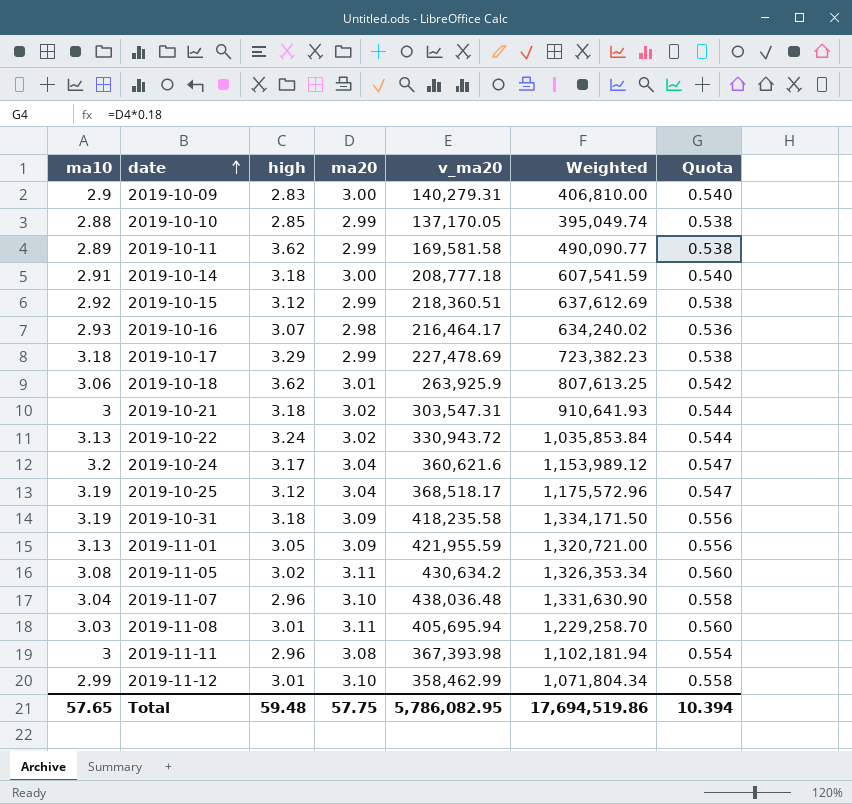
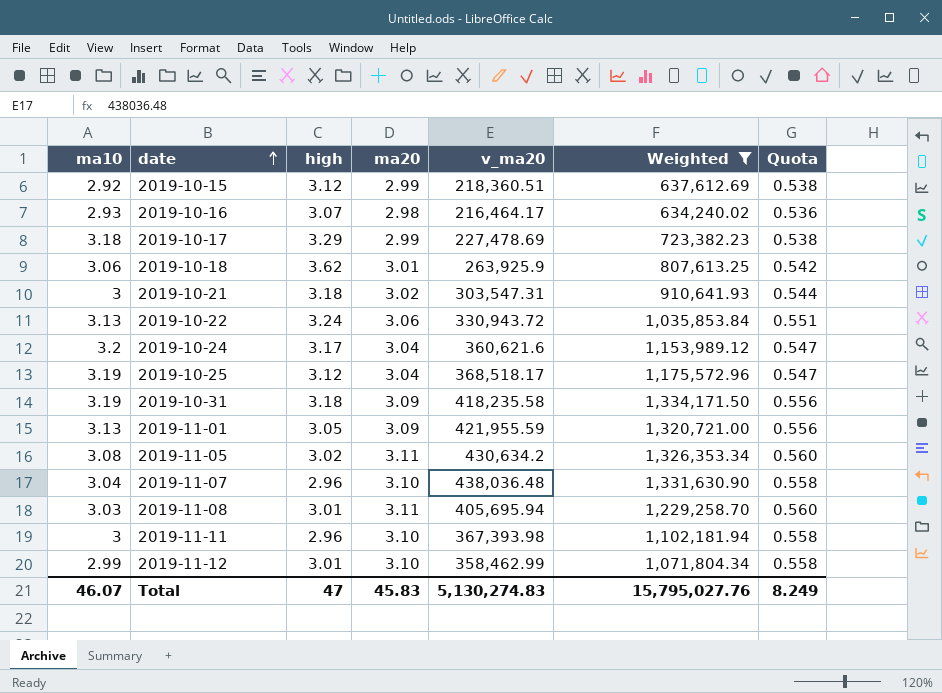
filter: none -> Weighted >= 634,240.02
2019-10-22 | ma20: 3.02 -> 3.06
2019-10-22 | Quota: 0.544 -> 0.551
2019-11-11 | ma20: 3.08 -> 3.10
2019-11-11 | Quota: 0.554 -> 0.558
Total | ma10: 57.65 -> 46.07
Total | high: 59.48 -> 47
Total | ma20: 57.75 -> 45.83
Total | v_ma20: 5,786,082.95 -> 5,130,274.83
Total | Weighted: 17,694,519.86 -> 15,795,027.76
Total | Quota: 10.394 -> 8.249

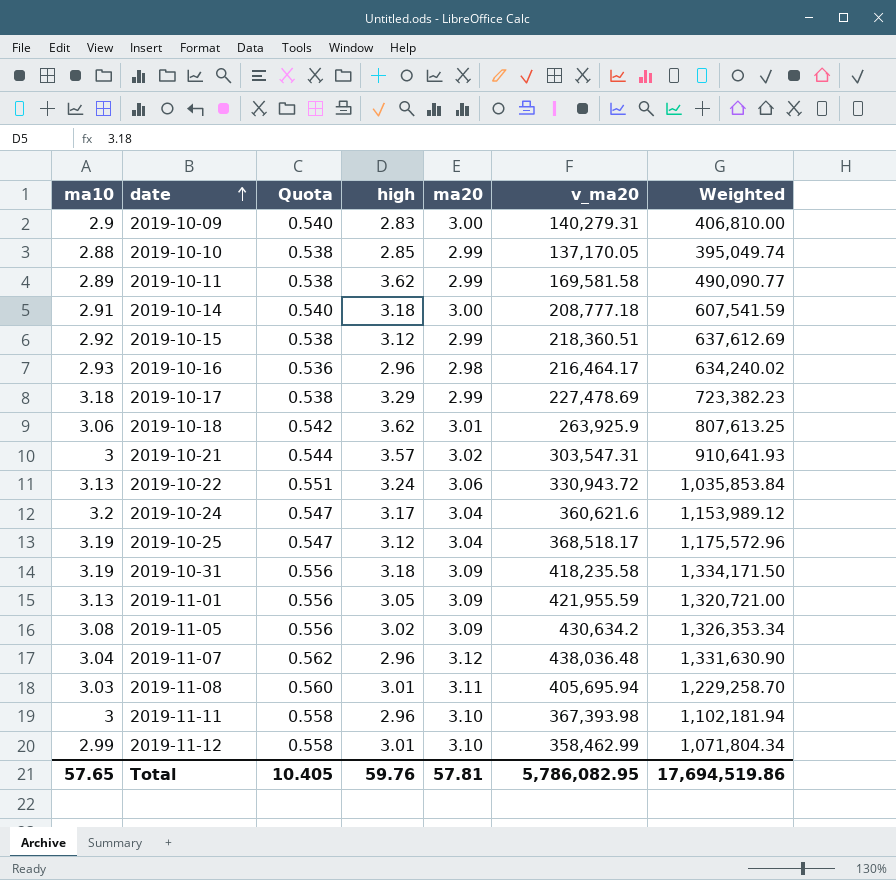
filter: Weighted >= 634,240.02 -> none
column Quota | position: 7 -> 3
2019-10-16 | high: 3.07 -> 2.96
2019-10-21 | high: 3.18 -> 3.57
2019-11-05 | Quota: 0.560 -> 0.556
2019-11-05 | ma20: 3.11 -> 3.09
2019-11-07 | Quota: 0.558 -> 0.562
2019-11-07 | ma20: 3.10 -> 3.12
Total | ma10: 46.07 -> 57.65
Total | Quota: 8.249 -> 10.405
Total | high: 47 -> 59.76
Total | ma20: 45.83 -> 57.81
Total | v_ma20: 5,130,274.83 -> 5,786,082.95
Total | Weighted: 15,795,027.76 -> 17,694,519.86

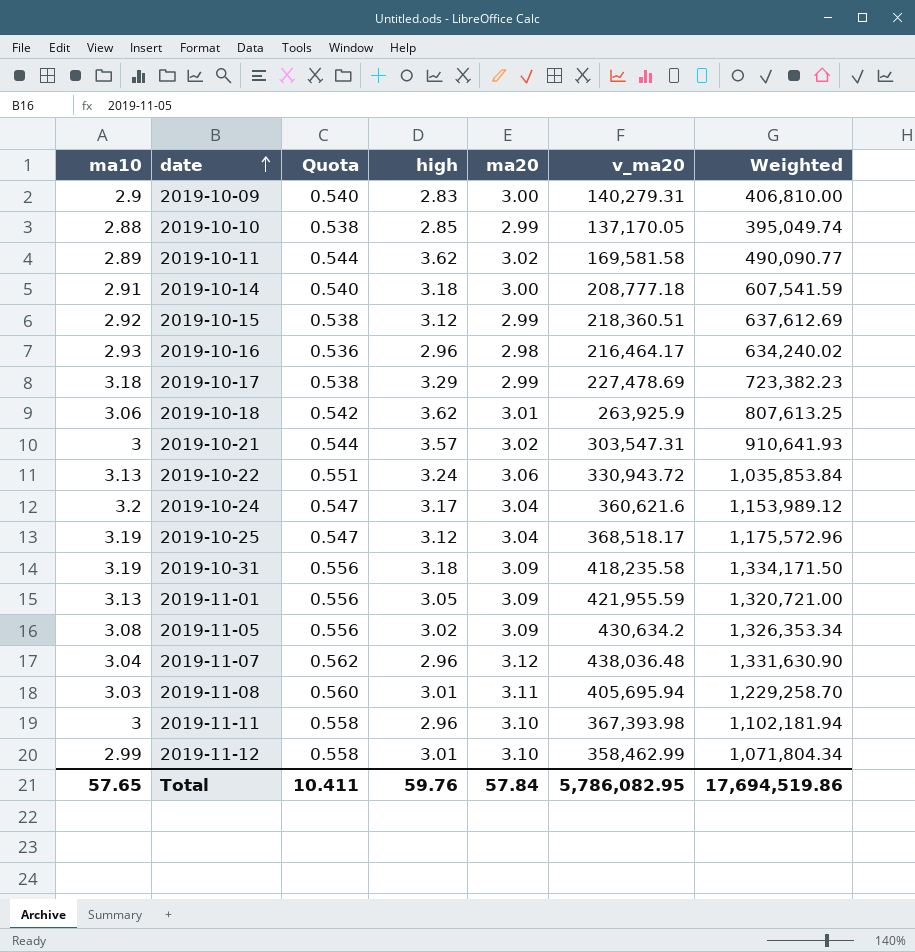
2019-10-11 | Quota: 0.538 -> 0.544
2019-10-11 | ma20: 2.99 -> 3.02
Total | Quota: 10.405 -> 10.411
Total | ma20: 57.81 -> 57.84

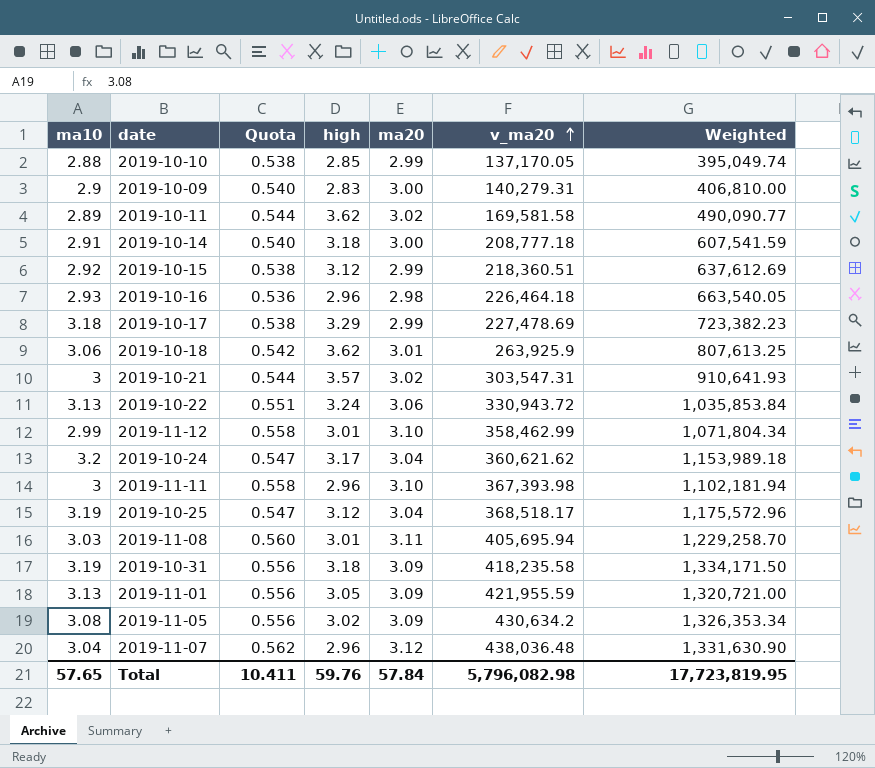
row order: date ascending -> v_ma20 ascending
2019-10-16 | v_ma20: 216,464.17 -> 226,464.18
2019-10-16 | Weighted: 634,240.02 -> 663,540.05
2019-10-24 | v_ma20: 360,621.6 -> 360,621.62
2019-10-24 | Weighted: 1,153,989.12 -> 1,153,989.18
Total | v_ma20: 5,786,082.95 -> 5,796,082.98
Total | Weighted: 17,694,519.86 -> 17,723,819.95

